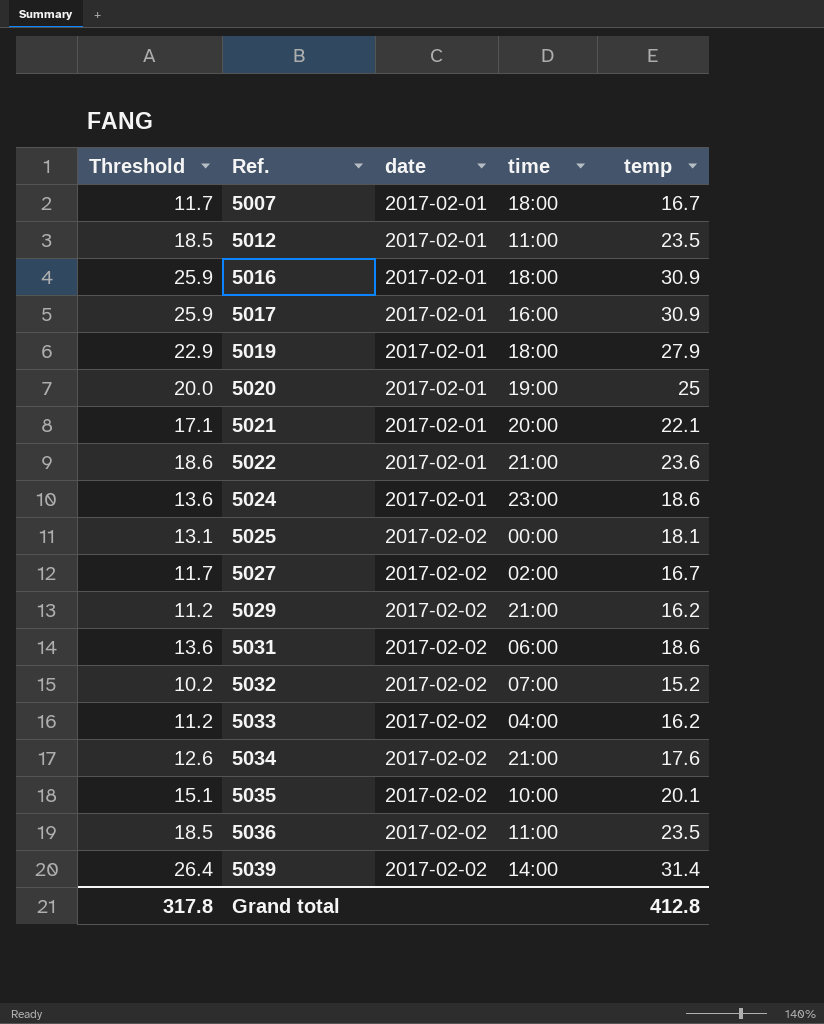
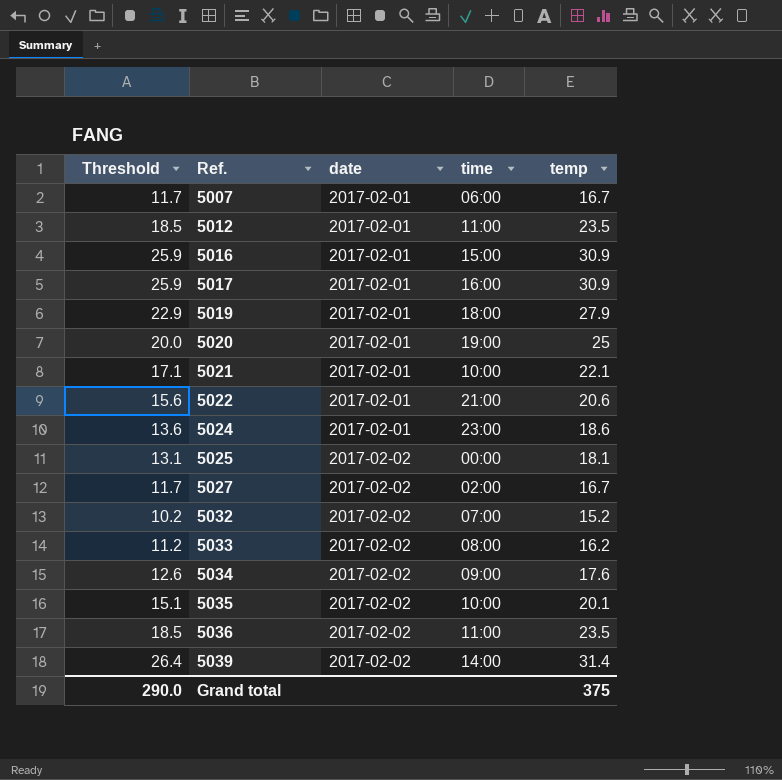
row 5029: 11.2 | 2017-02-02 | 21:00 | 16.2 -> none
row 5031: 13.6 | 2017-02-02 | 06:00 | 18.6 -> none
5007 | time: 18:00 -> 06:00
5016 | time: 18:00 -> 15:00
5021 | time: 20:00 -> 10:00
5022 | Threshold: 18.6 -> 15.6
5022 | temp: 23.6 -> 20.6
5033 | time: 04:00 -> 08:00
5034 | time: 21:00 -> 09:00
Grand total | Threshold: 317.8 -> 290.0
Grand total | temp: 412.8 -> 375

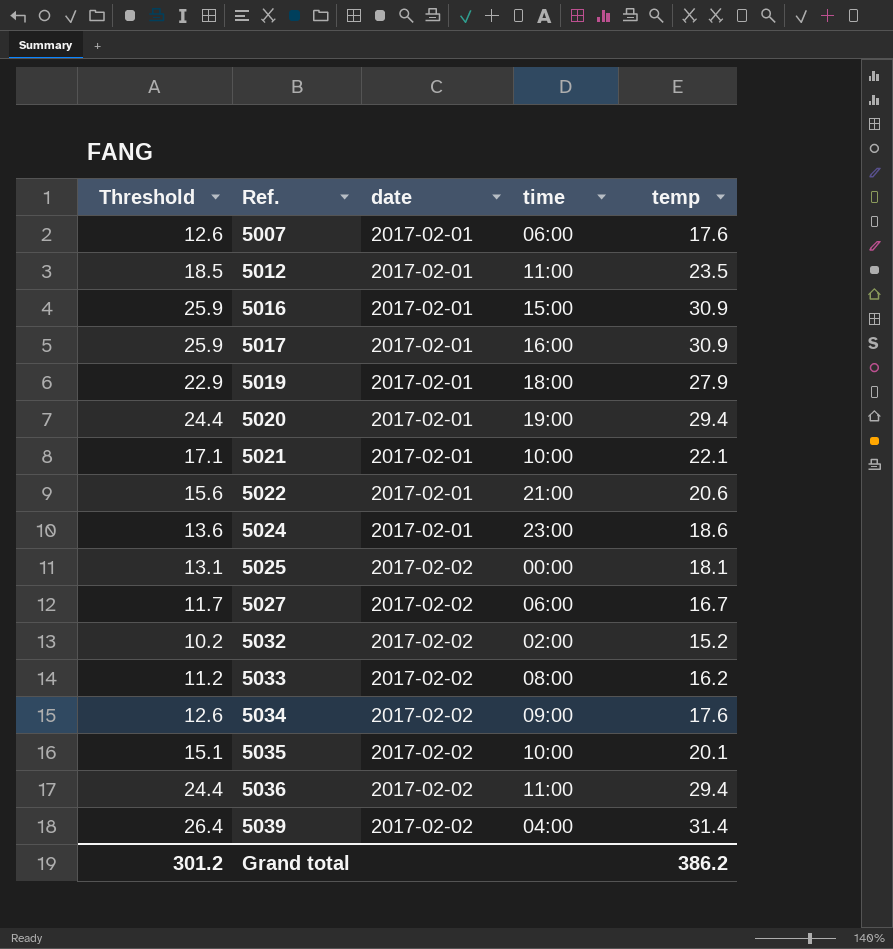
5007 | Threshold: 11.7 -> 12.6
5007 | temp: 16.7 -> 17.6
5020 | Threshold: 20.0 -> 24.4
5020 | temp: 25 -> 29.4
5027 | time: 02:00 -> 06:00
5032 | time: 07:00 -> 02:00
5036 | Threshold: 18.5 -> 24.4
5036 | temp: 23.5 -> 29.4
5039 | time: 14:00 -> 04:00
Grand total | Threshold: 290.0 -> 301.2
Grand total | temp: 375 -> 386.2

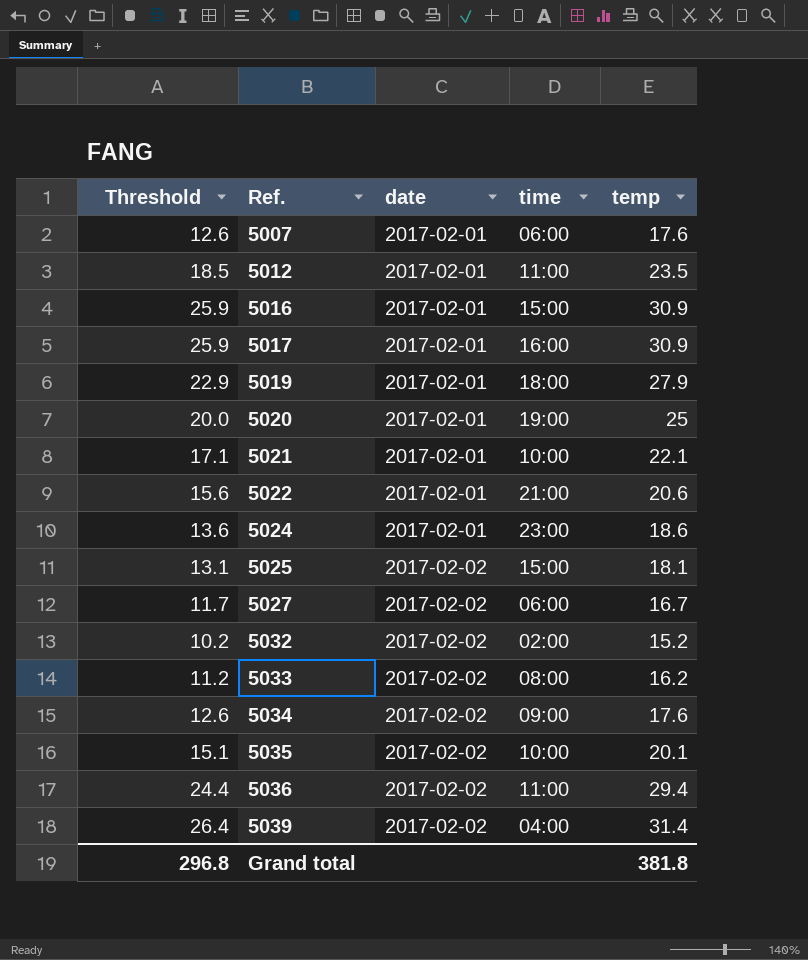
5020 | Threshold: 24.4 -> 20.0
5020 | temp: 29.4 -> 25
5025 | time: 00:00 -> 15:00
Grand total | Threshold: 301.2 -> 296.8
Grand total | temp: 386.2 -> 381.8

